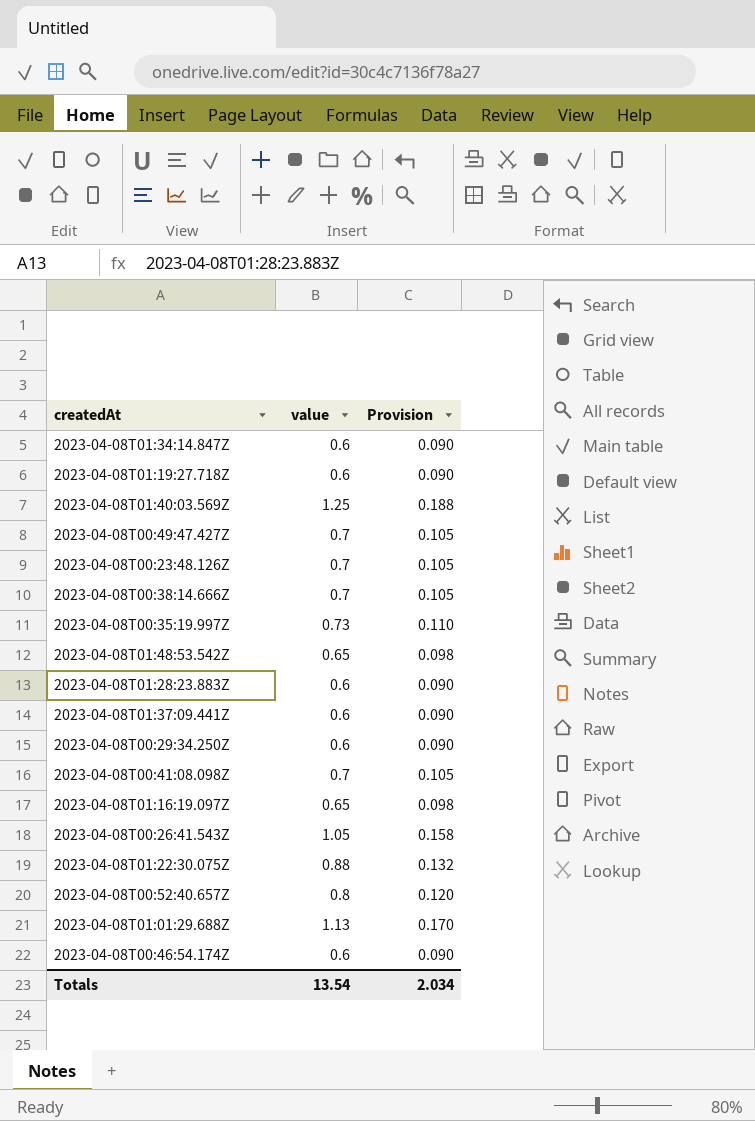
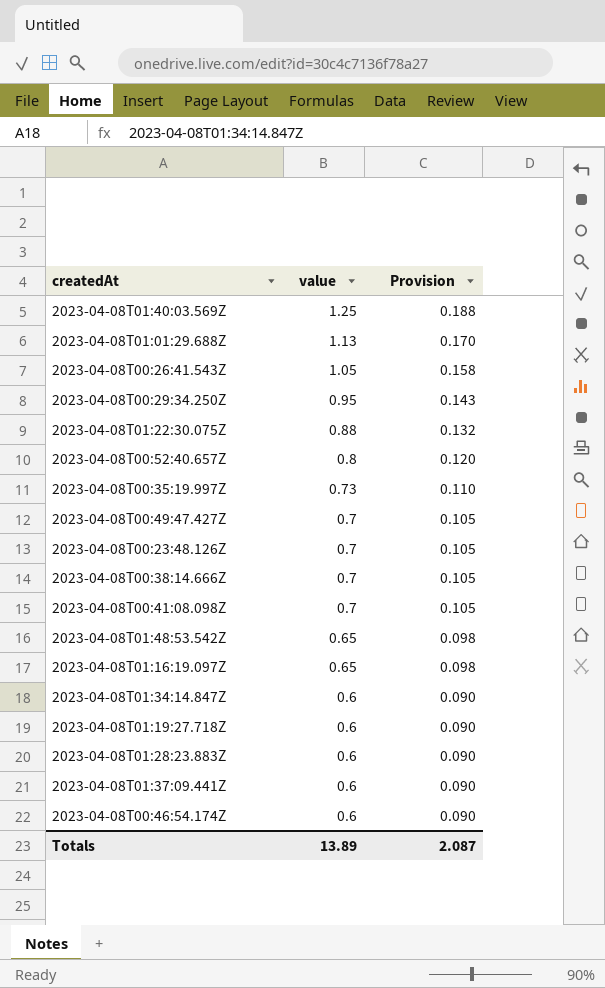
row order: none -> value descending
2023-04-08T00:29:34.250Z | value: 0.6 -> 0.95
2023-04-08T00:29:34.250Z | Provision: 0.090 -> 0.143
Totals | value: 13.54 -> 13.89
Totals | Provision: 2.034 -> 2.087

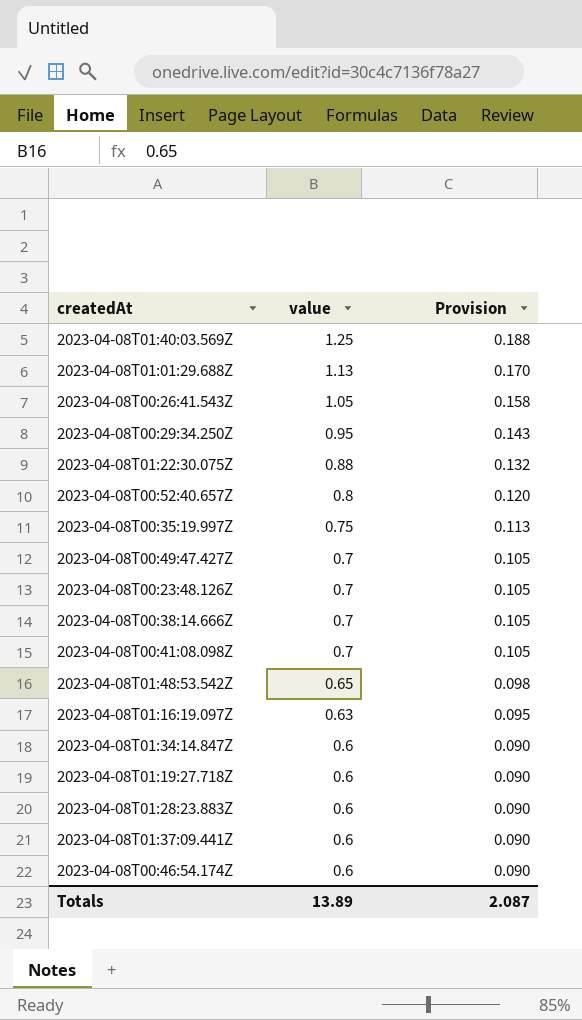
2023-04-08T00:35:19.997Z | value: 0.73 -> 0.75
2023-04-08T00:35:19.997Z | Provision: 0.110 -> 0.113
2023-04-08T01:16:19.097Z | value: 0.65 -> 0.63
2023-04-08T01:16:19.097Z | Provision: 0.098 -> 0.095

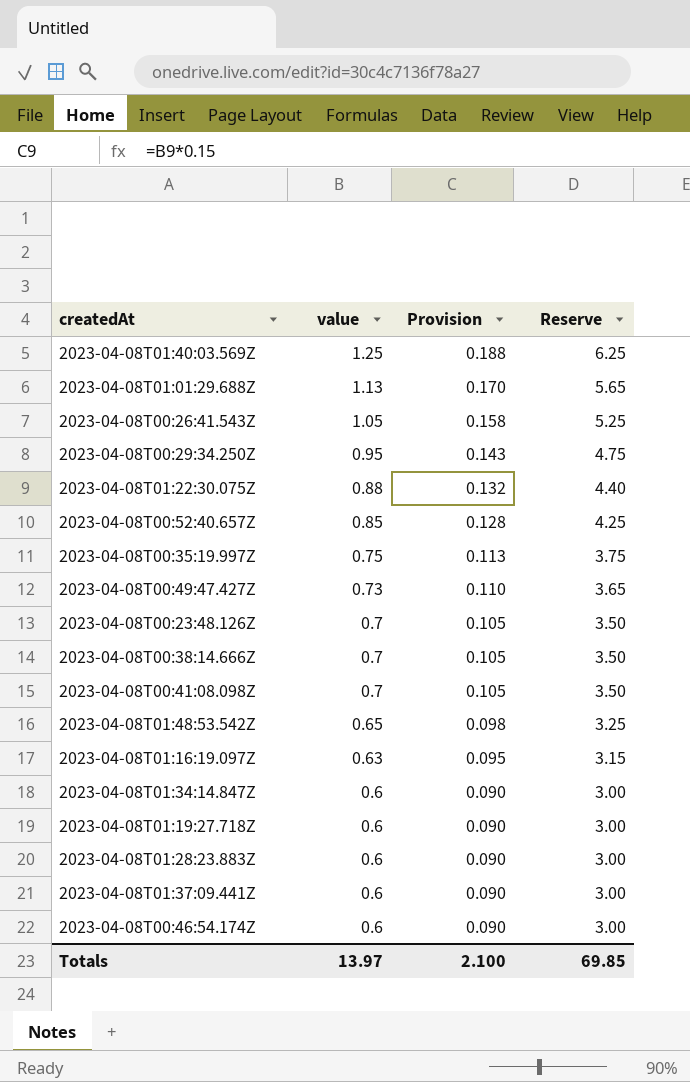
column Reserve | formula: none -> [value] * 5
2023-04-08T00:52:40.657Z | value: 0.8 -> 0.85
2023-04-08T00:52:40.657Z | Provision: 0.120 -> 0.128
2023-04-08T00:49:47.427Z | value: 0.7 -> 0.73
2023-04-08T00:49:47.427Z | Provision: 0.105 -> 0.110
Totals | value: 13.89 -> 13.97
Totals | Provision: 2.087 -> 2.100

